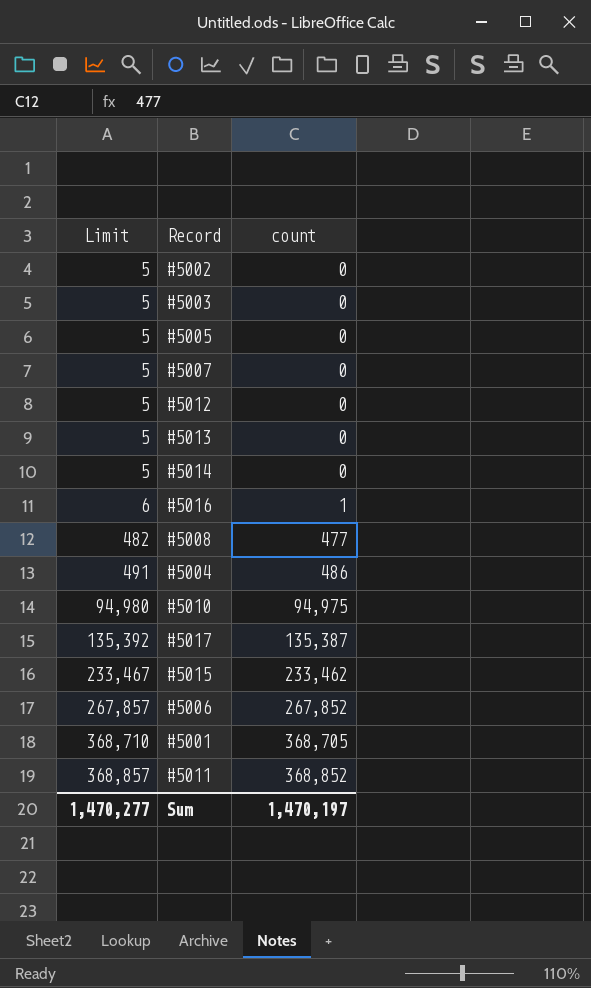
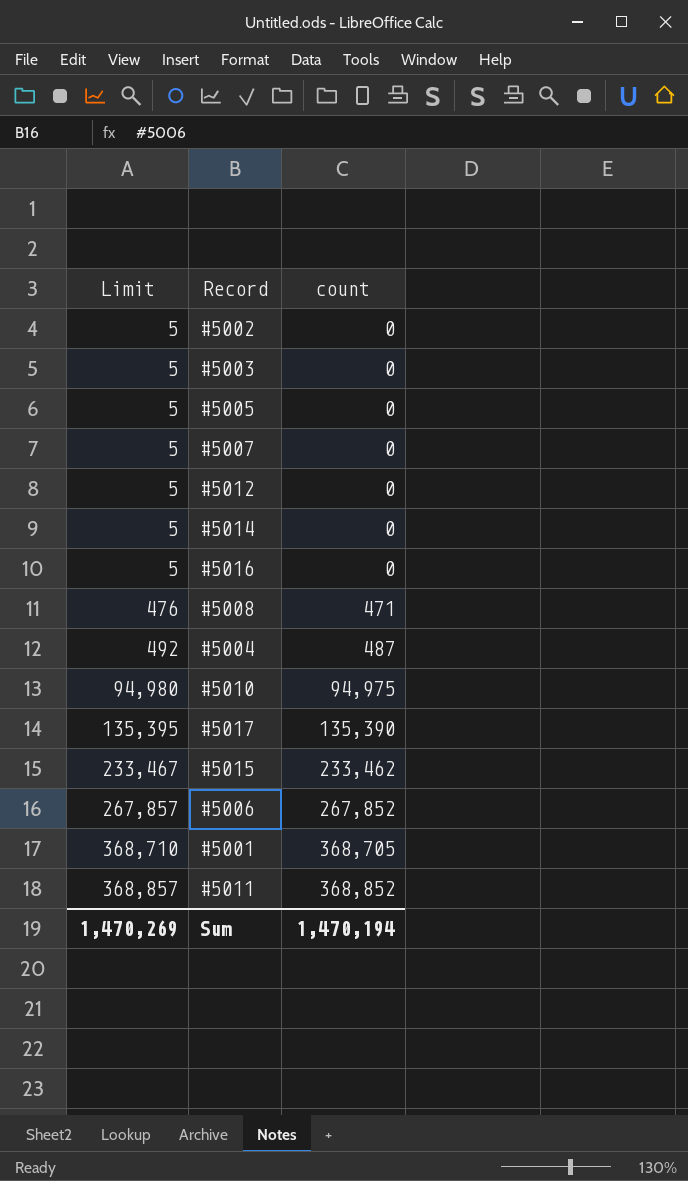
row #5013: 5 | 0 -> none
#5016 | Limit: 6 -> 5
#5016 | count: 1 -> 0
#5008 | Limit: 482 -> 476
#5008 | count: 477 -> 471
#5004 | Limit: 491 -> 492
#5004 | count: 486 -> 487
#5017 | Limit: 135,392 -> 135,395
#5017 | count: 135,387 -> 135,390
Sum | Limit: 1,470,277 -> 1,470,269
Sum | count: 1,470,197 -> 1,470,194

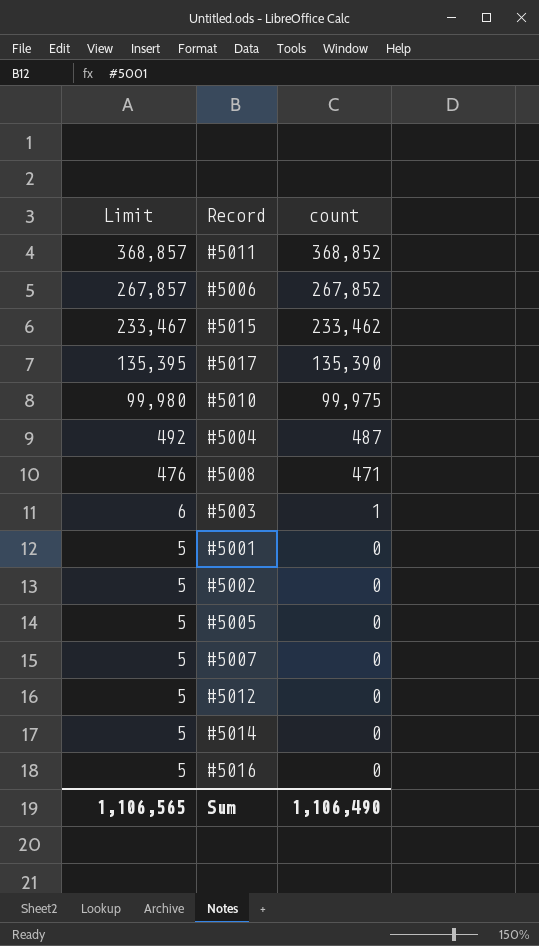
row order: Limit ascending -> Limit descending
#5010 | Limit: 94,980 -> 99,980
#5010 | count: 94,975 -> 99,975
#5003 | Limit: 5 -> 6
#5003 | count: 0 -> 1
#5001 | Limit: 368,710 -> 5
#5001 | count: 368,705 -> 0
Sum | Limit: 1,470,269 -> 1,106,565
Sum | count: 1,470,194 -> 1,106,490

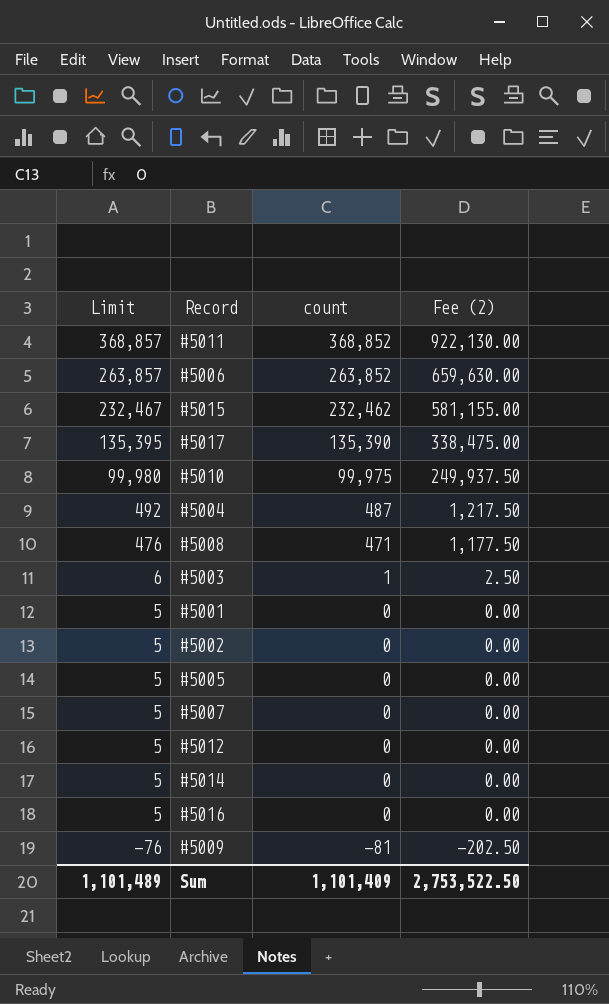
column Fee (2) | formula: none -> [count] * 2.5
#5006 | Limit: 267,857 -> 263,857
#5006 | count: 267,852 -> 263,852
#5015 | Limit: 233,467 -> 232,467
#5015 | count: 233,462 -> 232,462
row #5009: none -> -76 | -81 | -202.50
Sum | Limit: 1,106,565 -> 1,101,489
Sum | count: 1,106,490 -> 1,101,409

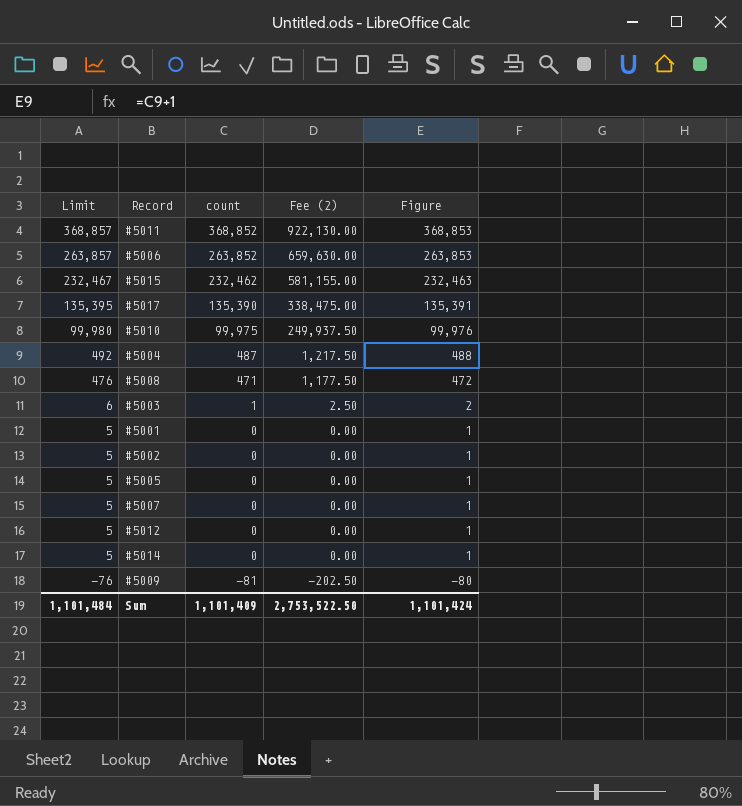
column Figure | formula: none -> [count] + 1
row #5016: 5 | 0 | 0.00 -> none
Sum | Limit: 1,101,489 -> 1,101,484

